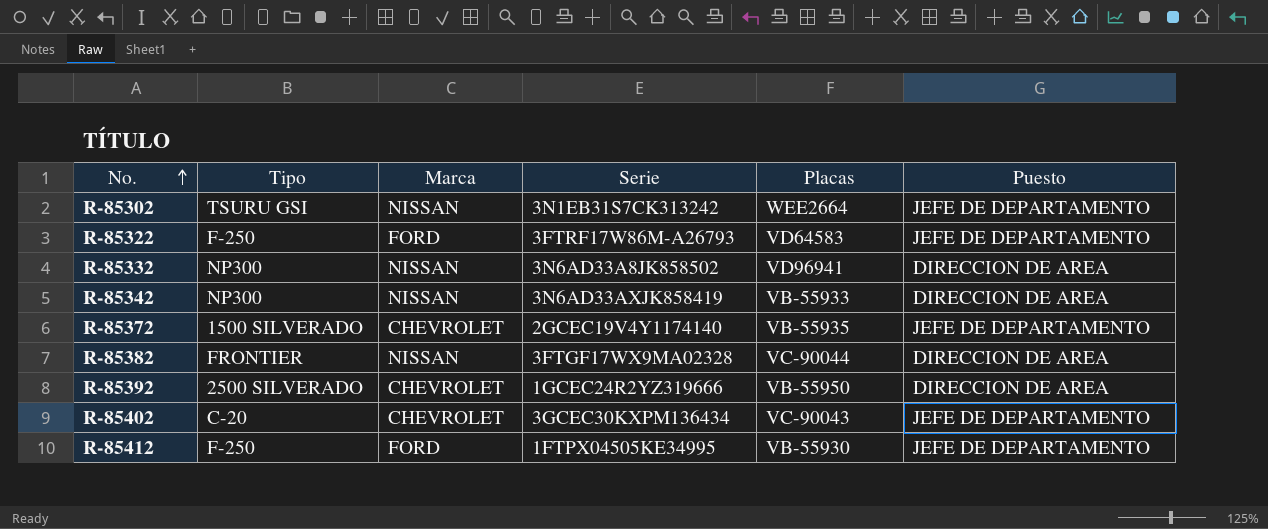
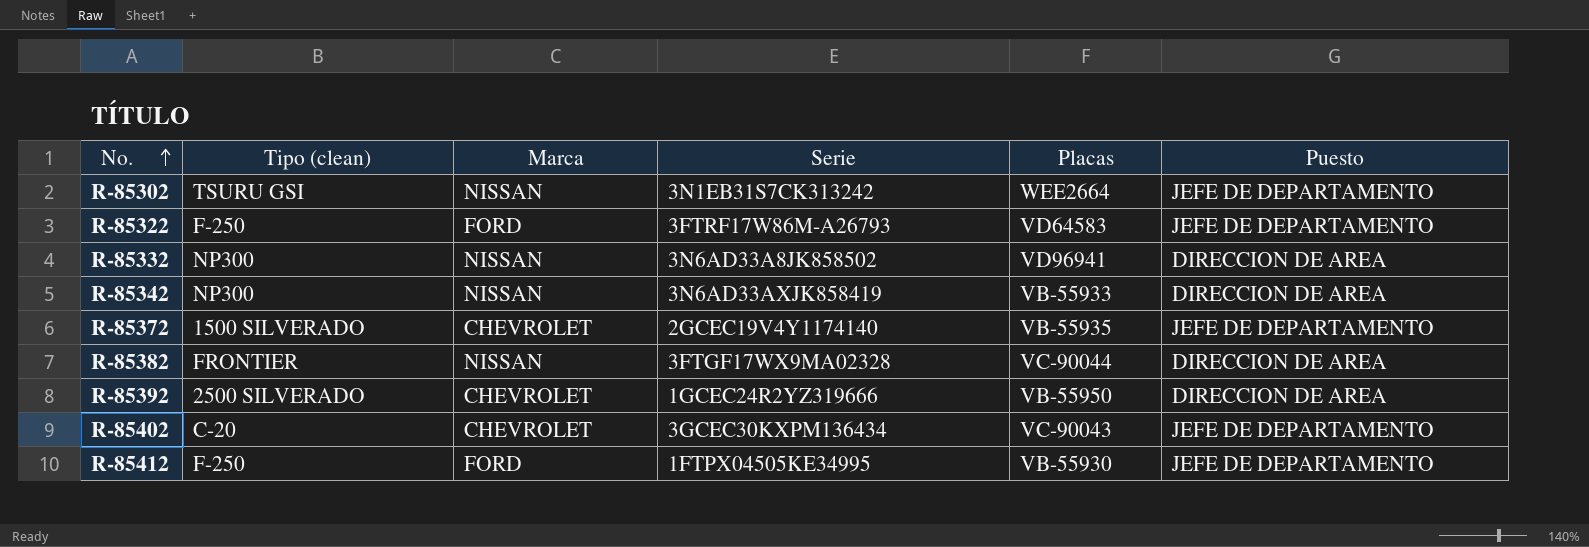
column name: Tipo -> Tipo (clean)

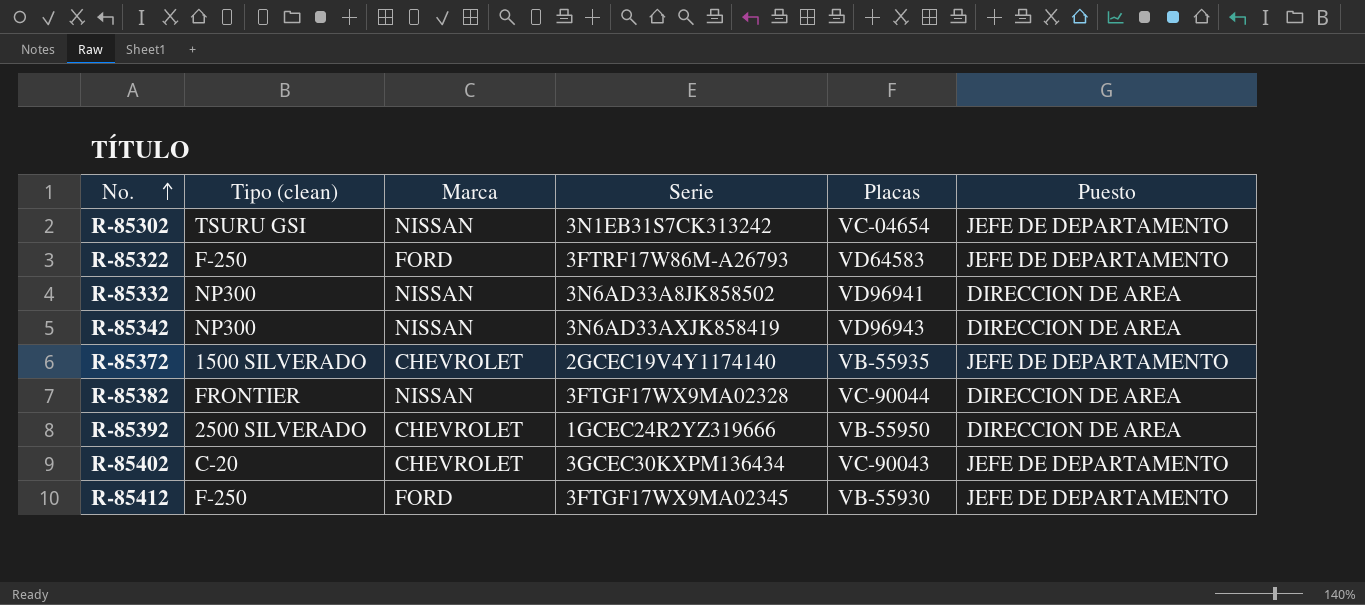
R-85302 | Placas: WEE2664 -> VC-04654
R-85342 | Placas: VB-55933 -> VD96943
R-85412 | Serie: 1FTPX04505KE34995 -> 3FTGF17WX9MA02345

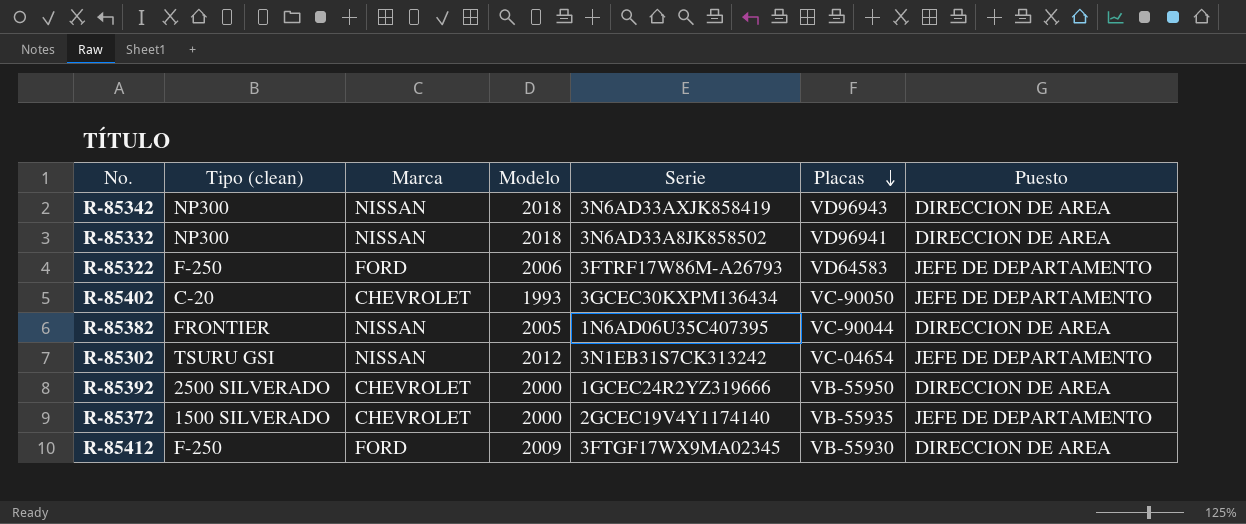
row order: No. ascending -> Placas descending
column Modelo | position: none -> 4
R-85402 | Placas: VC-90043 -> VC-90050
R-85382 | Serie: 3FTGF17WX9MA02328 -> 1N6AD06U35C407395
R-85412 | Puesto: JEFE DE DEPARTAMENTO -> DIRECCION DE AREA

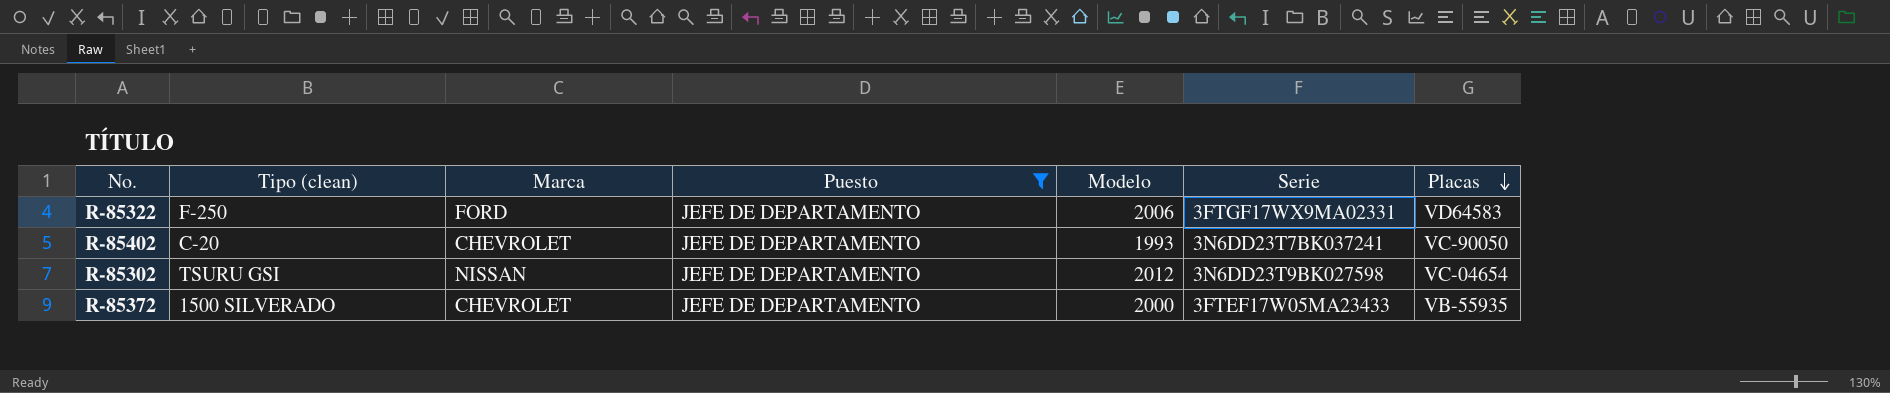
filter: none -> Puesto = JEFE DE DEPARTAMENTO
column Puesto | position: 7 -> 4
R-85322 | Serie: 3FTRF17W86M-A26793 -> 3FTGF17WX9MA02331
R-85402 | Serie: 3GCEC30KXPM136434 -> 3N6DD23T7BK037241
R-85302 | Serie: 3N1EB31S7CK313242 -> 3N6DD23T9BK027598
R-85372 | Serie: 2GCEC19V4Y1174140 -> 3FTEF17W05MA23433

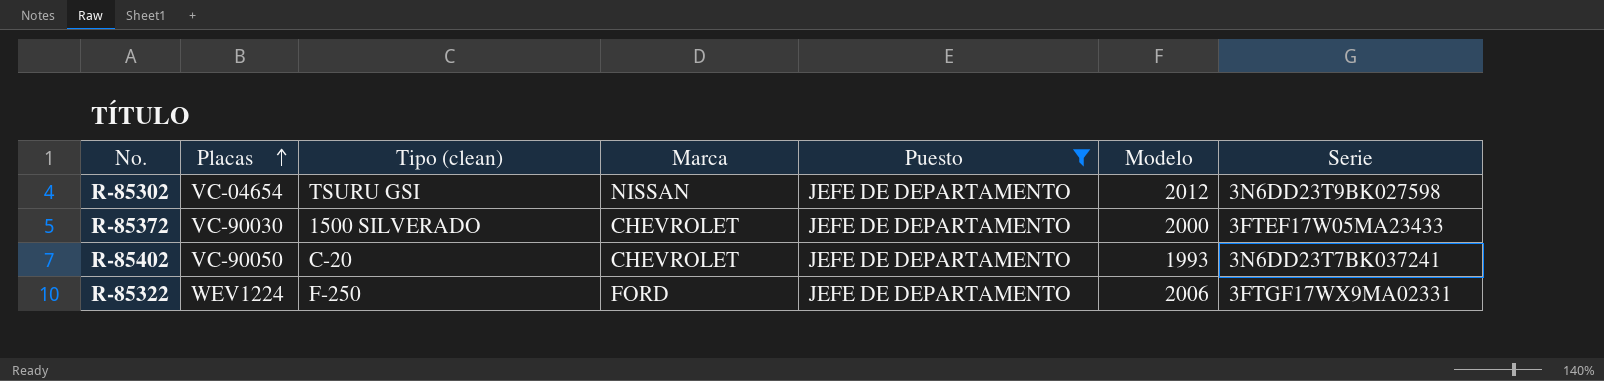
row order: Placas descending -> Placas ascending
column Placas | position: 7 -> 2
R-85372 | Placas: VB-55935 -> VC-90030
R-85322 | Placas: VD64583 -> WEV1224

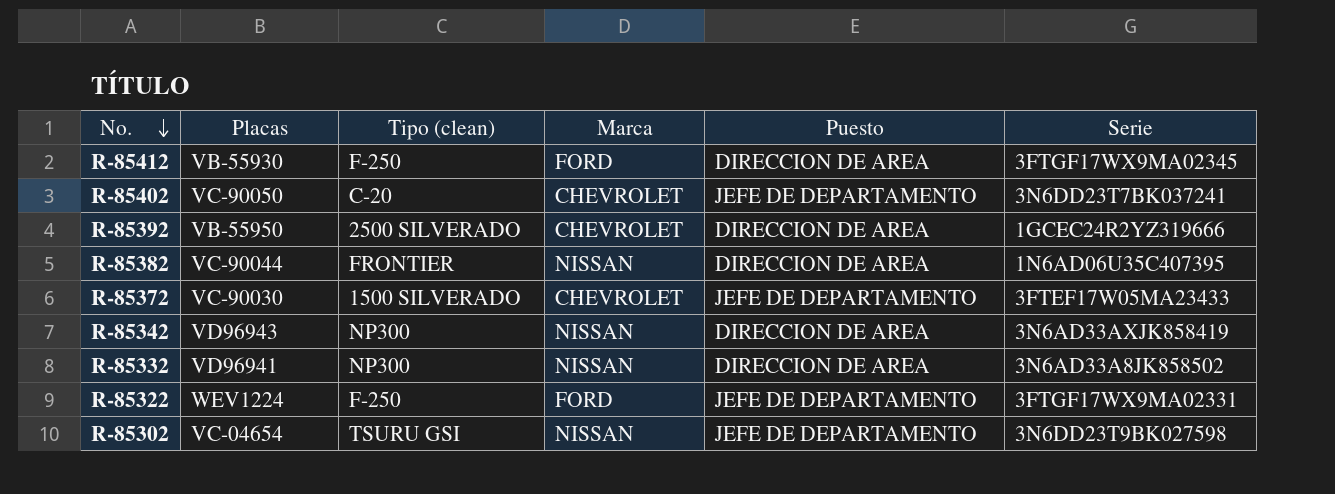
filter: Puesto = JEFE DE DEPARTAMENTO -> none
row order: Placas ascending -> No. descending
column Modelo | position: 6 -> none

